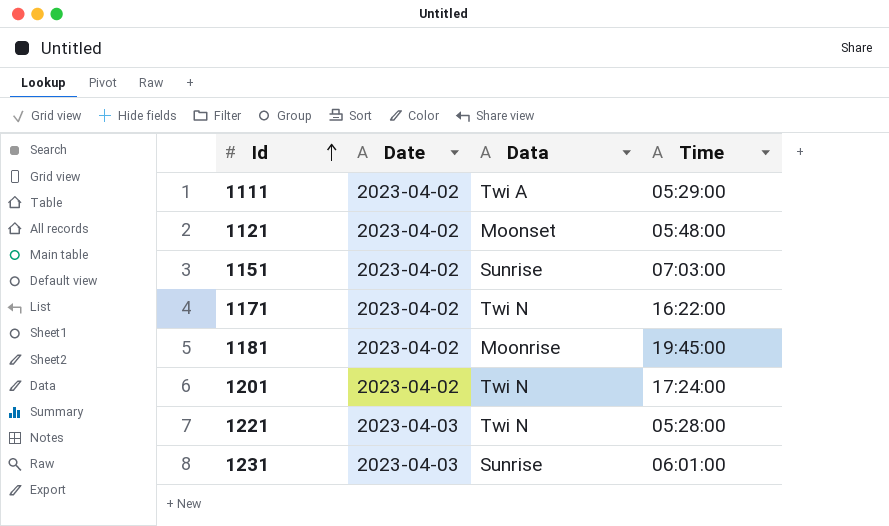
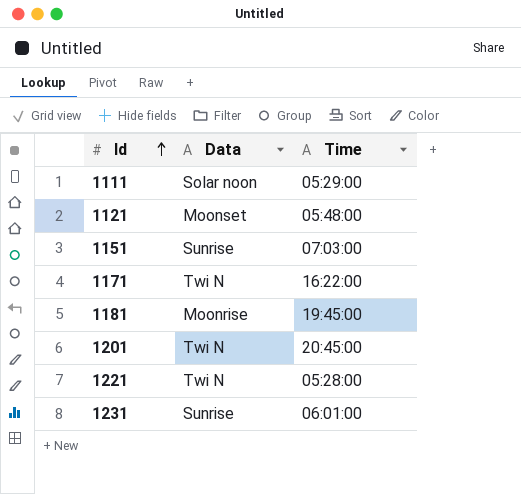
column Date | position: 2 -> none
1111 | Data: Twi A -> Solar noon
1201 | Time: 17:24:00 -> 20:45:00

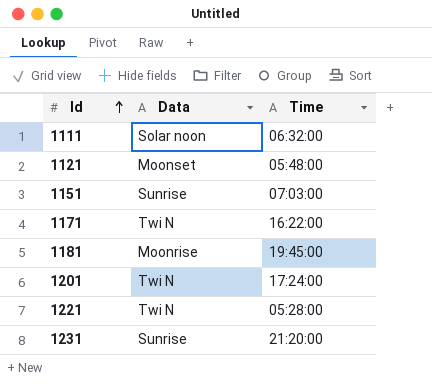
1111 | Time: 05:29:00 -> 06:32:00
1201 | Time: 20:45:00 -> 17:24:00
1231 | Time: 06:01:00 -> 21:20:00

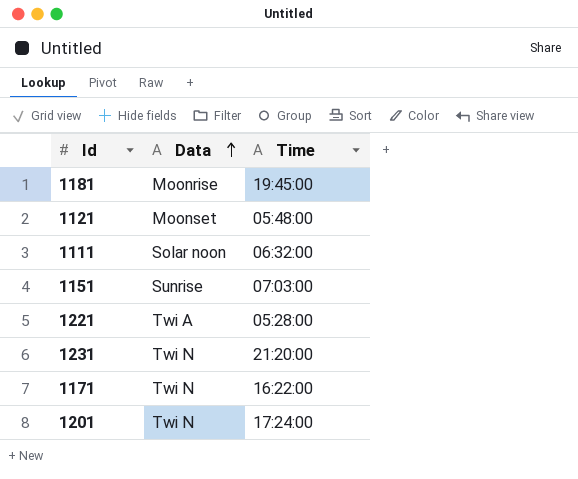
row order: Id ascending -> Data ascending
1221 | Data: Twi N -> Twi A
1231 | Data: Sunrise -> Twi N

